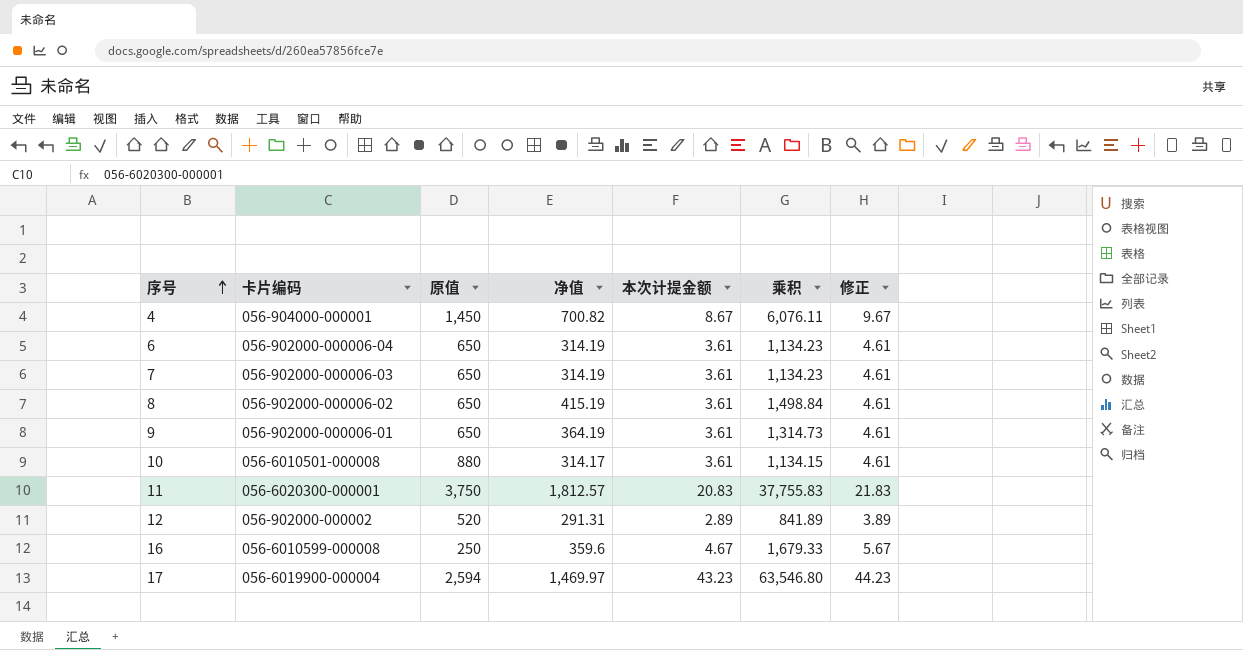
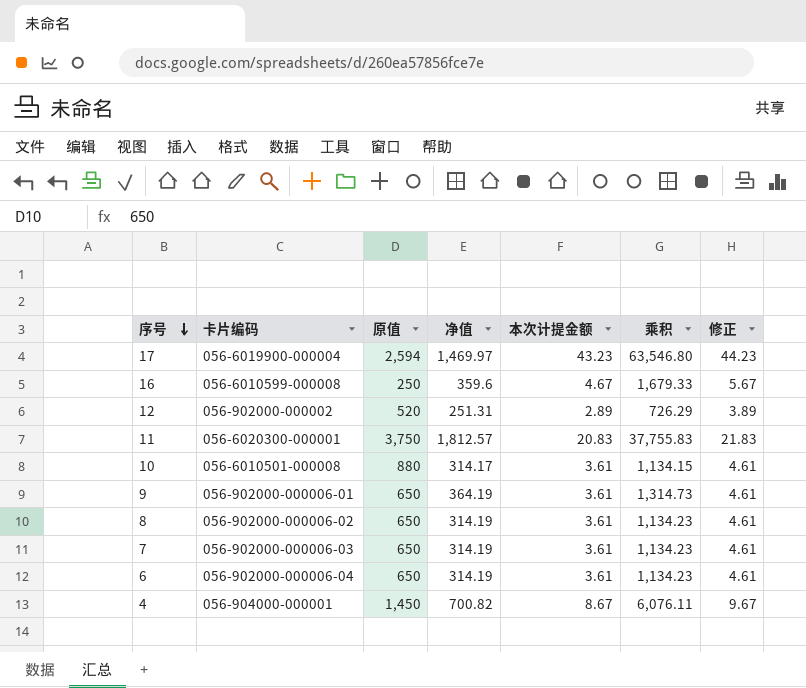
row order: 序号 ascending -> 序号 descending
12 | 净值: 291.31 -> 251.31
12 | 乘积: 841.89 -> 726.29
8 | 净值: 415.19 -> 314.19
8 | 乘积: 1,498.84 -> 1,134.23

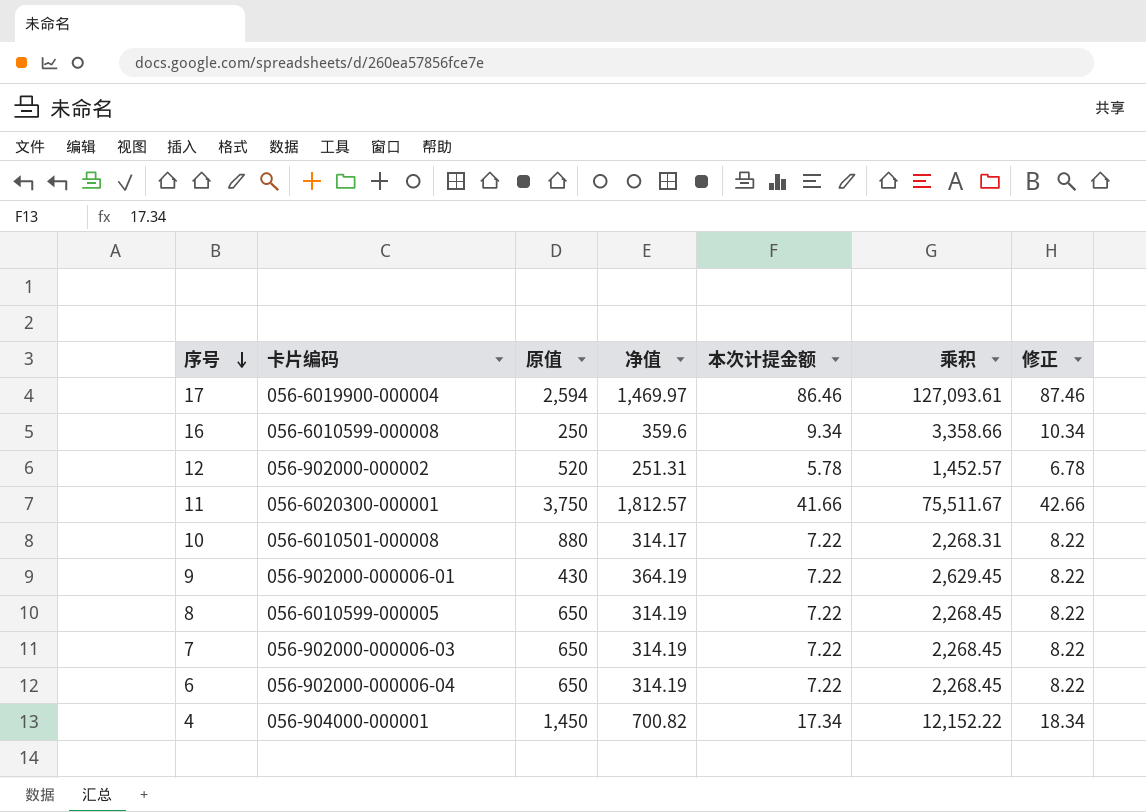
17 | 本次计提金额: 43.23 -> 86.46
17 | 乘积: 63,546.80 -> 127,093.61
17 | 修正: 44.23 -> 87.46
16 | 本次计提金额: 4.67 -> 9.34
16 | 乘积: 1,679.33 -> 3,358.66
16 | 修正: 5.67 -> 10.34
12 | 本次计提金额: 2.89 -> 5.78
12 | 乘积: 726.29 -> 1,452.57
12 | 修正: 3.89 -> 6.78
11 | 本次计提金额: 20.83 -> 41.66
11 | 乘积: 37,755.83 -> 75,511.67
11 | 修正: 21.83 -> 42.66
10 | 本次计提金额: 3.61 -> 7.22
10 | 乘积: 1,134.15 -> 2,268.31
10 | 修正: 4.61 -> 8.22
9 | 原值: 650 -> 430
9 | 本次计提金额: 3.61 -> 7.22
9 | 乘积: 1,314.73 -> 2,629.45
9 | 修正: 4.61 -> 8.22
8 | 卡片编码: 056-902000-000006-02 -> 056-6010599-000005
8 | 本次计提金额: 3.61 -> 7.22
8 | 乘积: 1,134.23 -> 2,268.45
8 | 修正: 4.61 -> 8.22
7 | 本次计提金额: 3.61 -> 7.22
7 | 乘积: 1,134.23 -> 2,268.45
7 | 修正: 4.61 -> 8.22
6 | 本次计提金额: 3.61 -> 7.22
6 | 乘积: 1,134.23 -> 2,268.45
6 | 修正: 4.61 -> 8.22
4 | 本次计提金额: 8.67 -> 17.34
4 | 乘积: 6,076.11 -> 12,152.22
4 | 修正: 9.67 -> 18.34

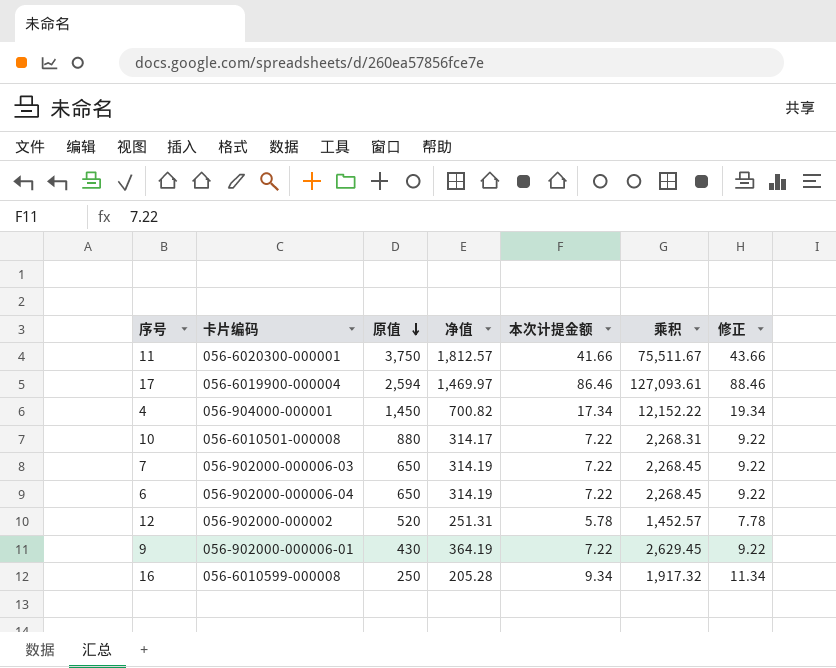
row order: 序号 descending -> 原值 descending
column 修正 | formula: [本次计提金额] + 1 -> [本次计提金额] + 2
row 8: 056-6010599-000005 | 650 | 314.19 | 7.22 | 2,268.45 | 8.22 -> none
16 | 净值: 359.6 -> 205.28
16 | 乘积: 3,358.66 -> 1,917.32

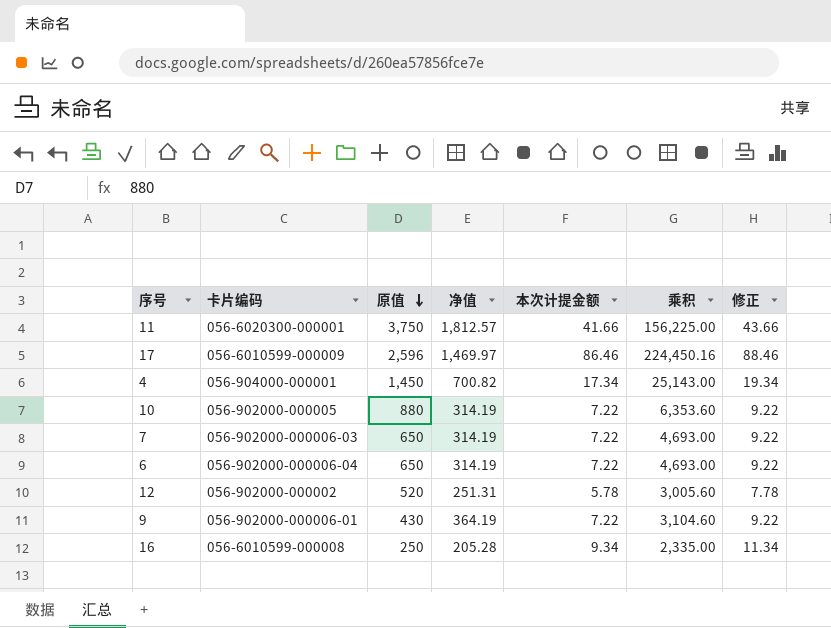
column 乘积 | formula: [净值] * [本次计提金额] -> [原值] * [本次计提金额]
17 | 卡片编码: 056-6019900-000004 -> 056-6010599-000009
17 | 原值: 2,594 -> 2,596
10 | 卡片编码: 056-6010501-000008 -> 056-902000-000005
10 | 净值: 314.17 -> 314.19

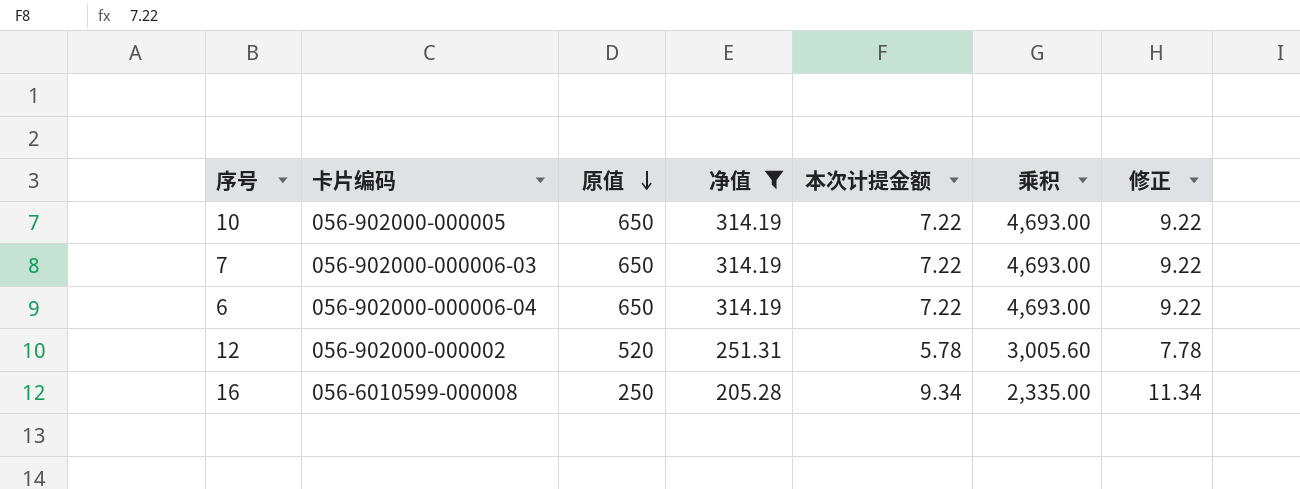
filter: none -> 净值 <= 314.19
10 | 原值: 880 -> 650
10 | 乘积: 6,353.60 -> 4,693.00

